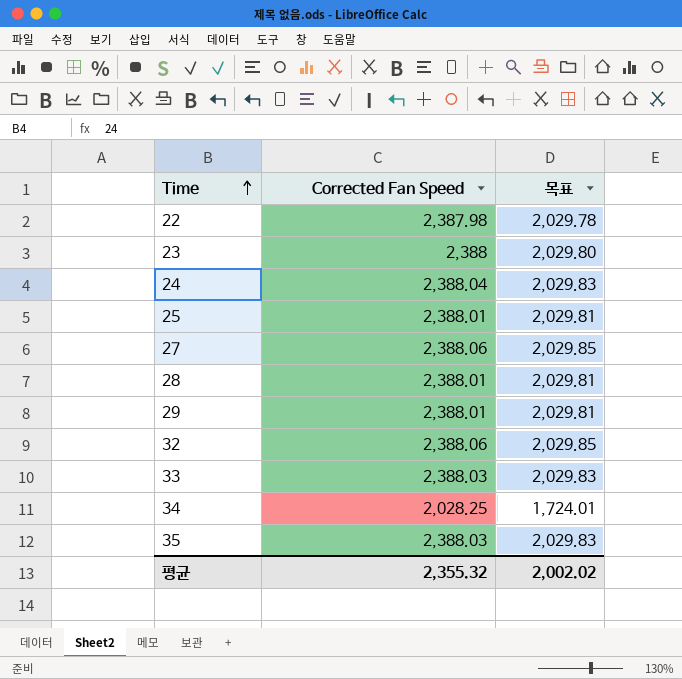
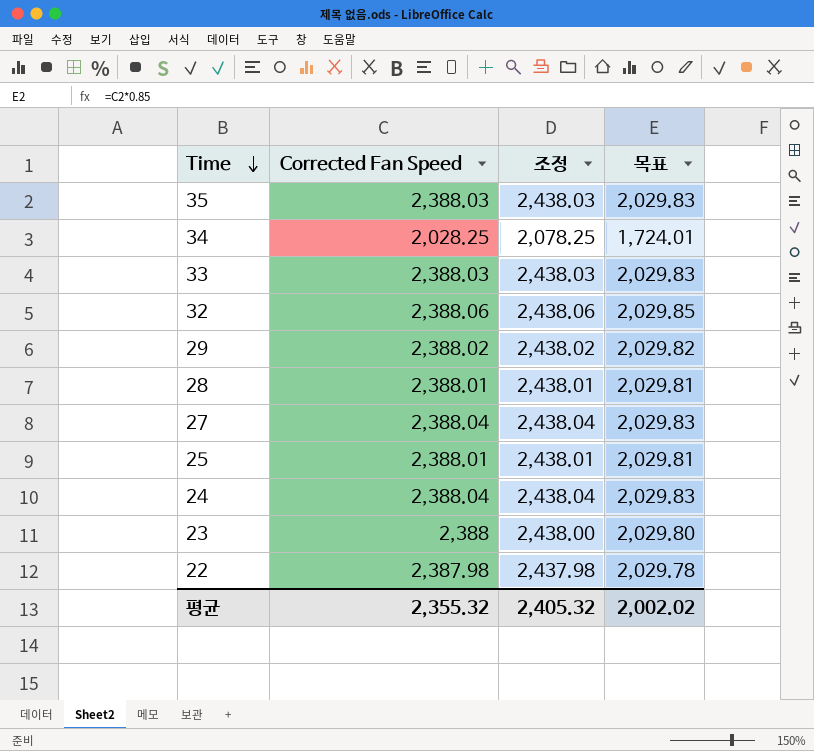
row order: Time ascending -> Time descending
column 조정 | formula: none -> [Corrected Fan Speed] + 50
29 | Corrected Fan Speed: 2,388.01 -> 2,388.02
29 | 목표: 2,029.81 -> 2,029.82
27 | Corrected Fan Speed: 2,388.06 -> 2,388.04
27 | 목표: 2,029.85 -> 2,029.83

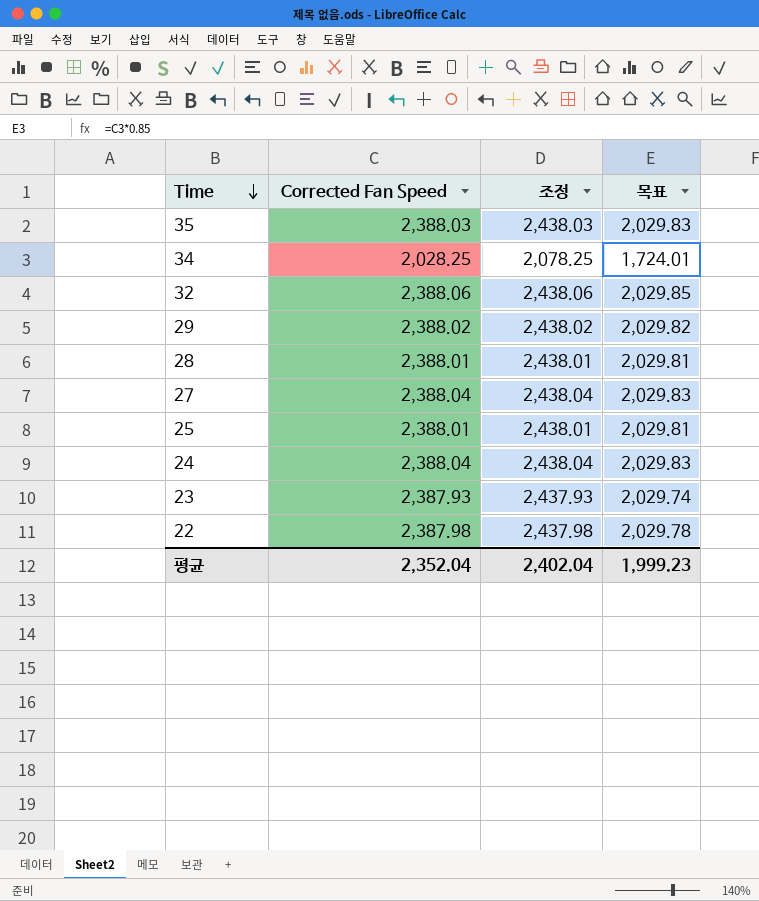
row 33: 2,388.03 | 2,438.03 | 2,029.83 -> none
23 | Corrected Fan Speed: 2,388 -> 2,387.93
23 | 조정: 2,438.00 -> 2,437.93
23 | 목표: 2,029.80 -> 2,029.74
평균 | Corrected Fan Speed: 2,355.32 -> 2,352.04
평균 | 조정: 2,405.32 -> 2,402.04
평균 | 목표: 2,002.02 -> 1,999.23

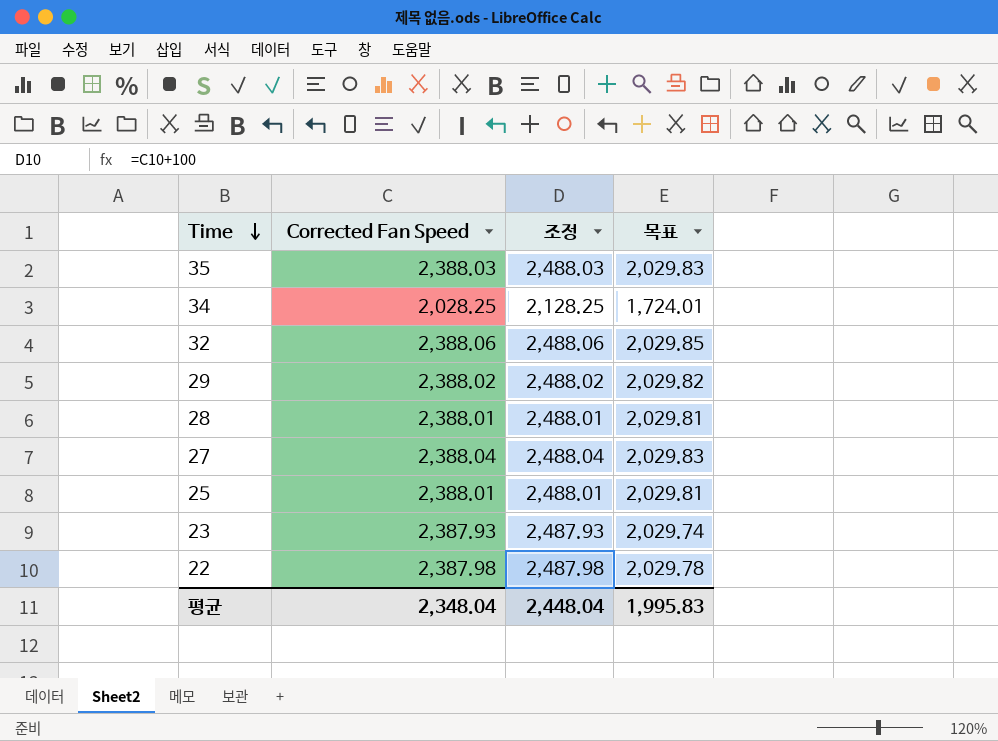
column 조정 | formula: [Corrected Fan Speed] + 50 -> [Corrected Fan Speed] + 100
row 24: 2,388.04 | 2,438.04 | 2,029.83 -> none
평균 | Corrected Fan Speed: 2,352.04 -> 2,348.04
평균 | 조정: 2,402.04 -> 2,448.04
평균 | 목표: 1,999.23 -> 1,995.83

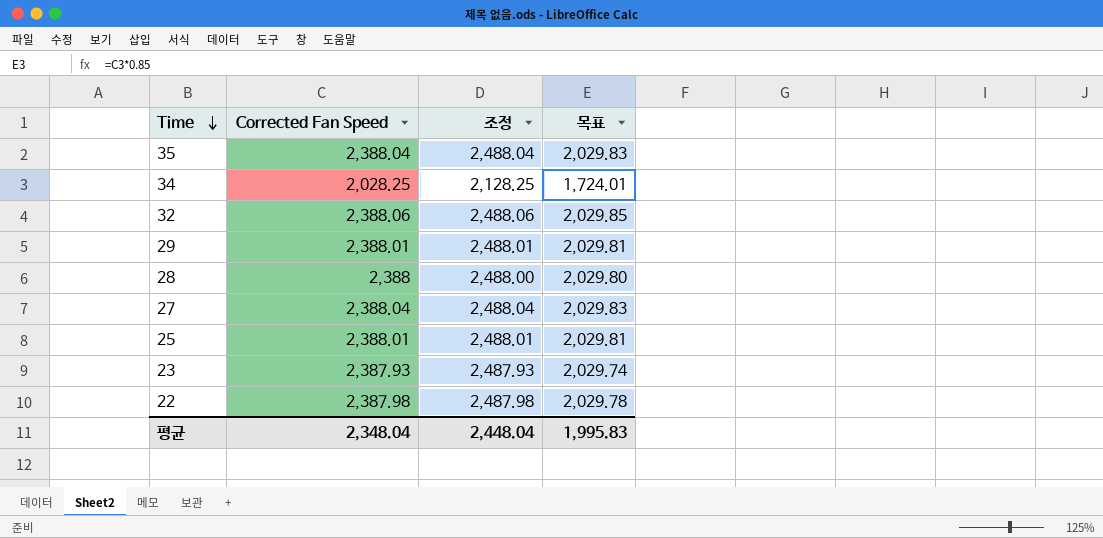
35 | Corrected Fan Speed: 2,388.03 -> 2,388.04
35 | 조정: 2,488.03 -> 2,488.04
29 | Corrected Fan Speed: 2,388.02 -> 2,388.01
29 | 조정: 2,488.02 -> 2,488.01
29 | 목표: 2,029.82 -> 2,029.81
28 | Corrected Fan Speed: 2,388.01 -> 2,388
28 | 조정: 2,488.01 -> 2,488.00
28 | 목표: 2,029.81 -> 2,029.80

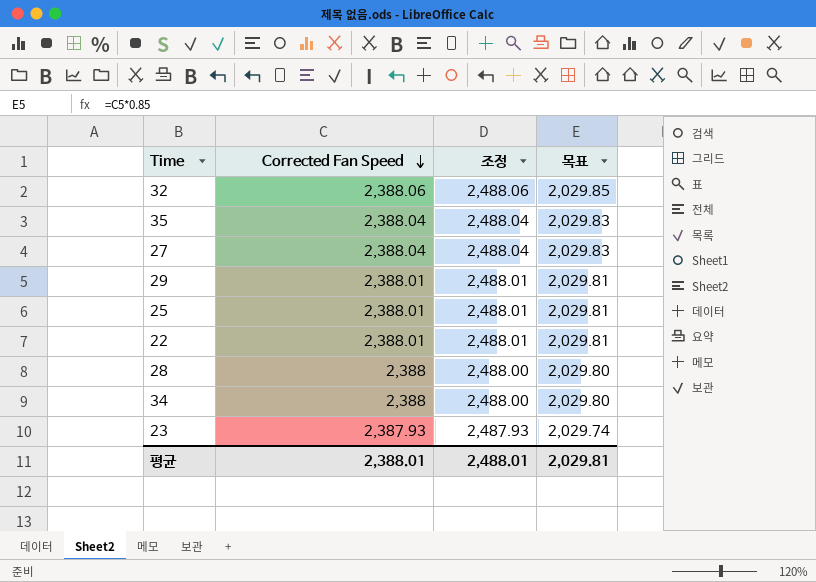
row order: Time descending -> Corrected Fan Speed descending
22 | Corrected Fan Speed: 2,387.98 -> 2,388.01
22 | 조정: 2,487.98 -> 2,488.01
22 | 목표: 2,029.78 -> 2,029.81
34 | Corrected Fan Speed: 2,028.25 -> 2,388
34 | 조정: 2,128.25 -> 2,488.00
34 | 목표: 1,724.01 -> 2,029.80
평균 | Corrected Fan Speed: 2,348.04 -> 2,388.01
평균 | 조정: 2,448.04 -> 2,488.01
평균 | 목표: 1,995.83 -> 2,029.81

